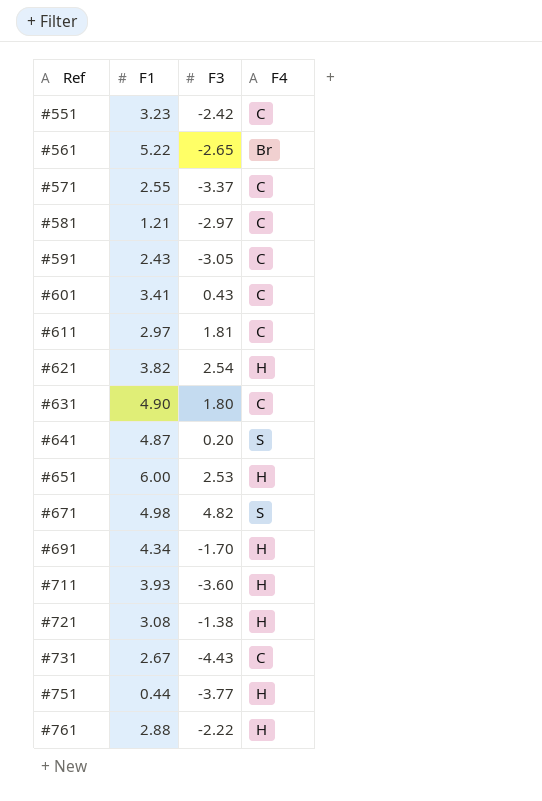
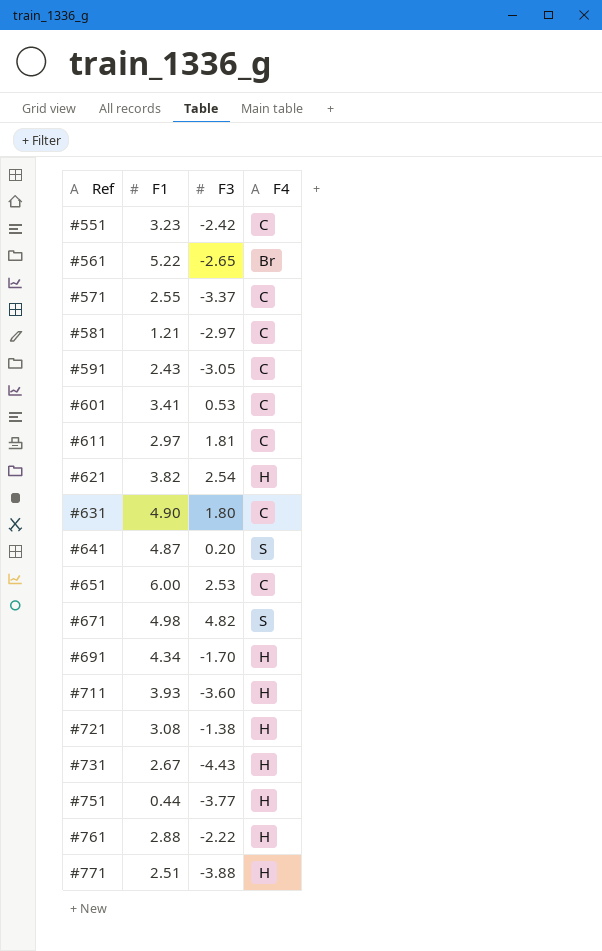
#601 | F3: 0.43 -> 0.53
#651 | F4: H -> C
#731 | F4: C -> H
row #771: none -> 2.51 | -3.88 | H

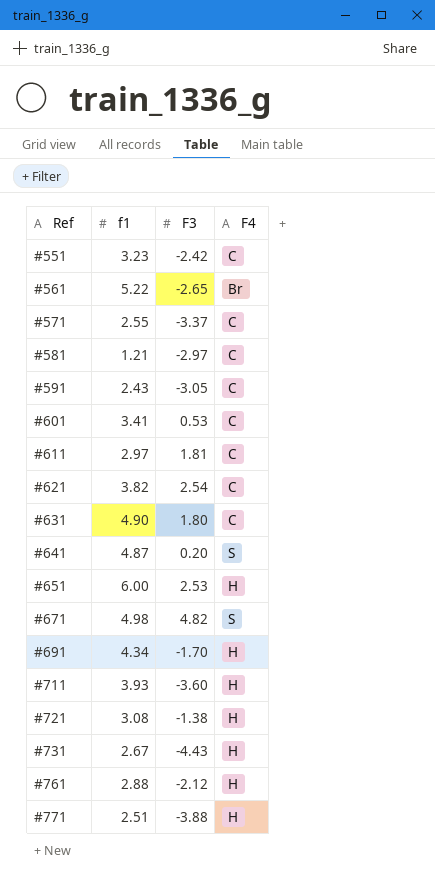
column name: F1 -> f1
row #751: 0.44 | -3.77 | H -> none
#621 | F4: H -> C
#651 | F4: C -> H
#761 | F3: -2.22 -> -2.12

